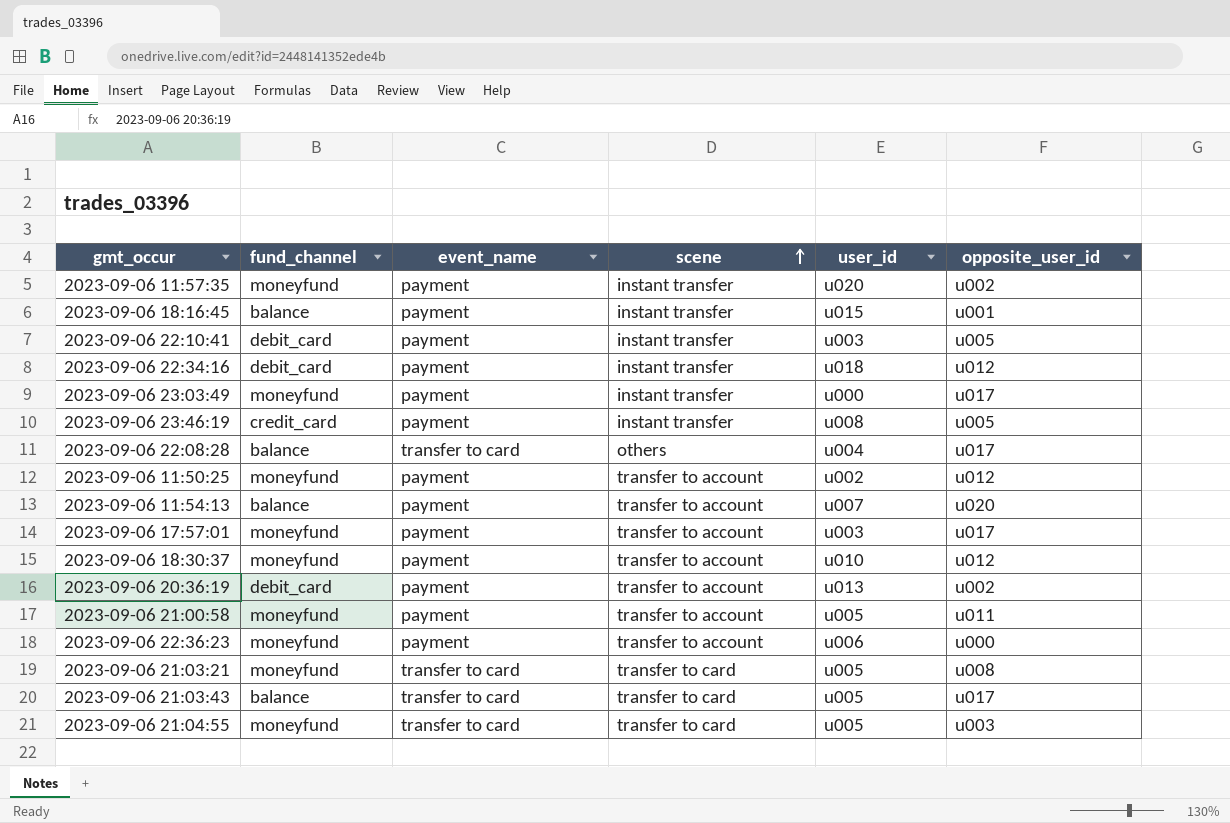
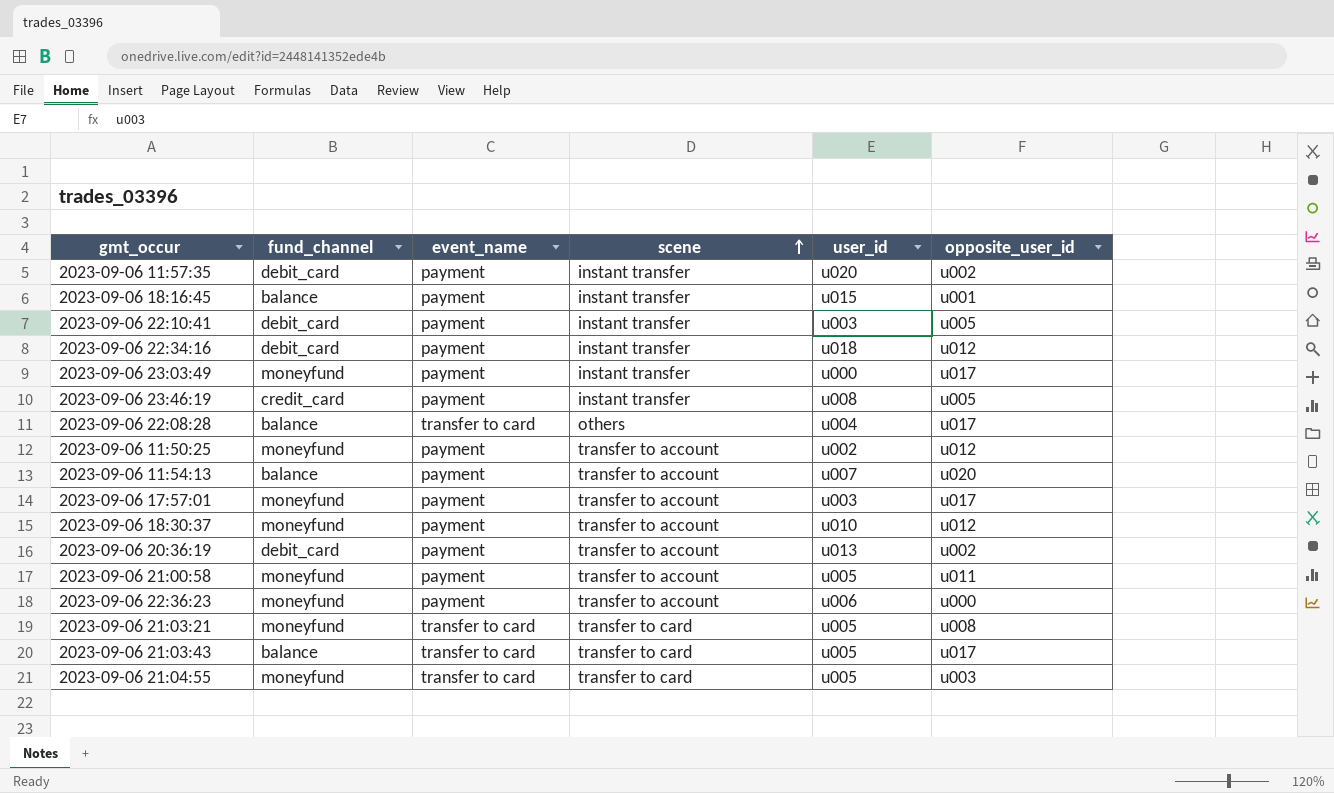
2023-09-06 11:57:35 | fund_channel: moneyfund -> debit_card

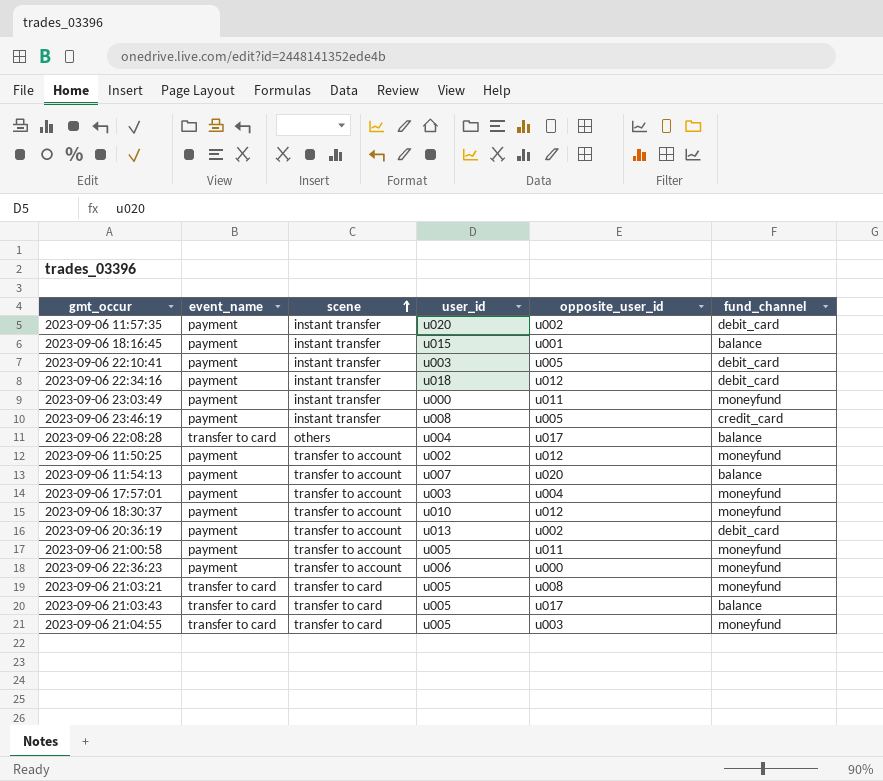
column fund_channel | position: 2 -> 6
2023-09-06 23:03:49 | opposite_user_id: u017 -> u011
2023-09-06 17:57:01 | opposite_user_id: u017 -> u004

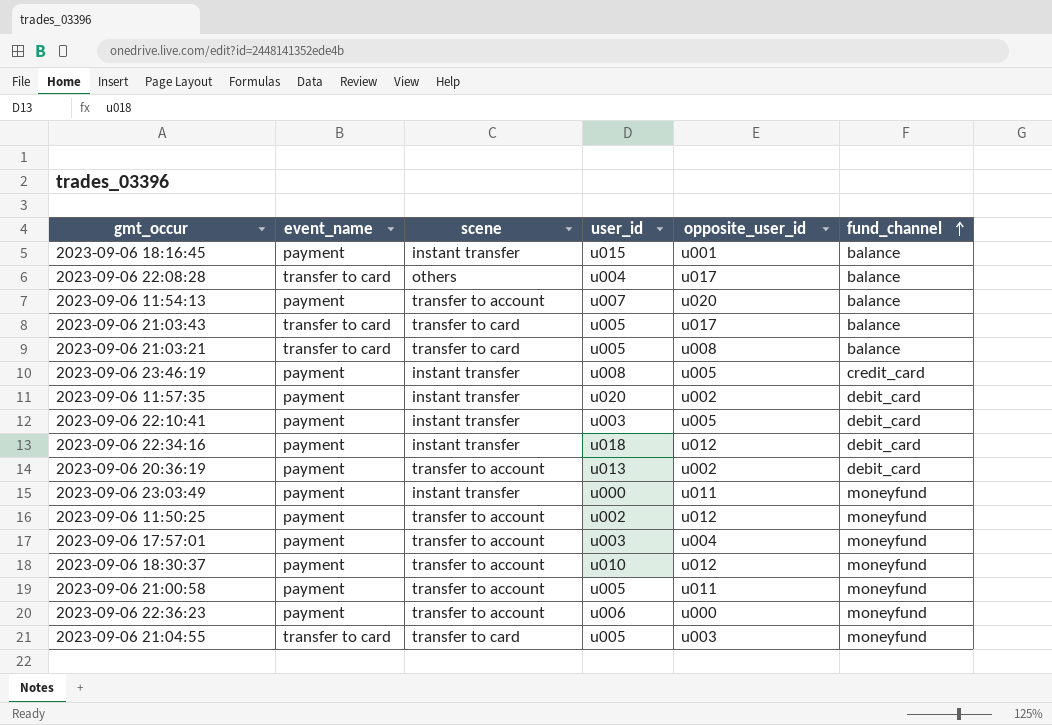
row order: scene ascending -> fund_channel ascending
2023-09-06 21:03:21 | fund_channel: moneyfund -> balance

